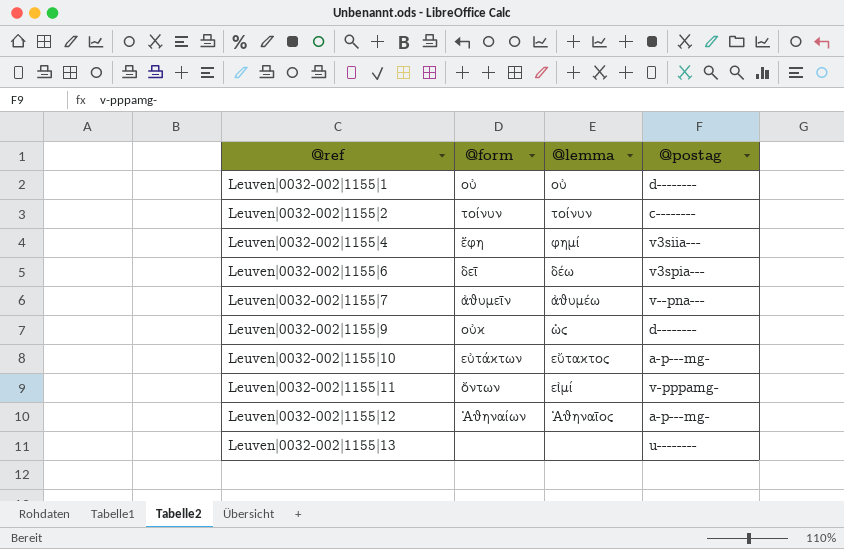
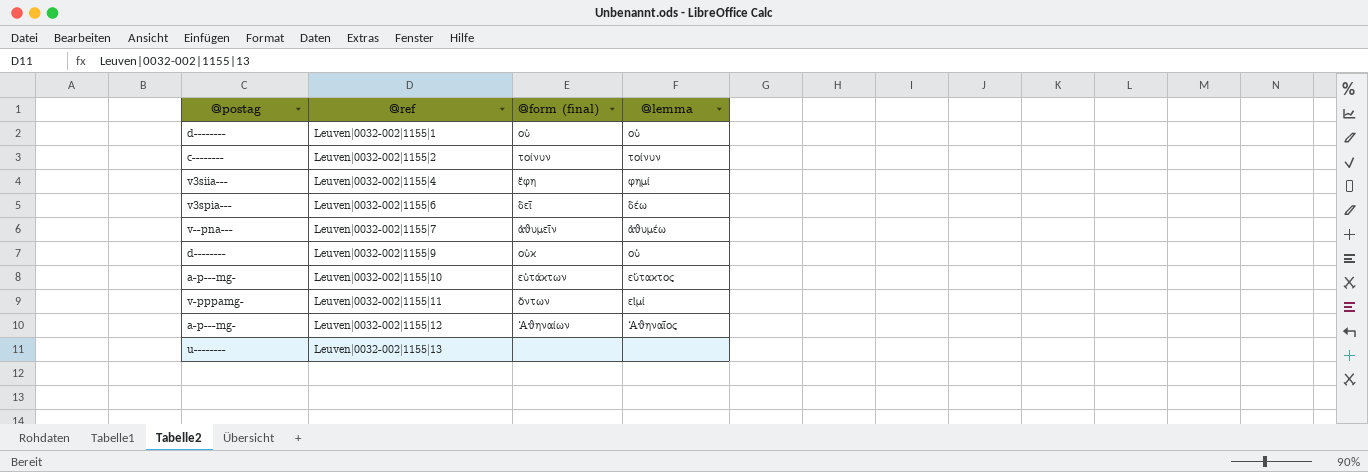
column @postag | position: 4 -> 1
column name: @form -> @form (final)
Leuven|0032-002|1155|9 | @lemma: ὡς -> οὐ

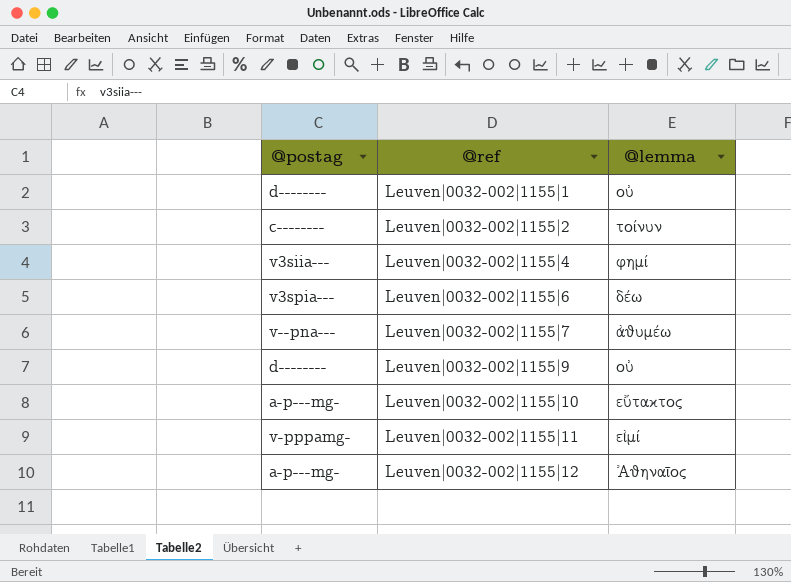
column @form (final) | position: 3 -> none
row Leuven|0032-002|1155|13: u-------- | none | none -> none

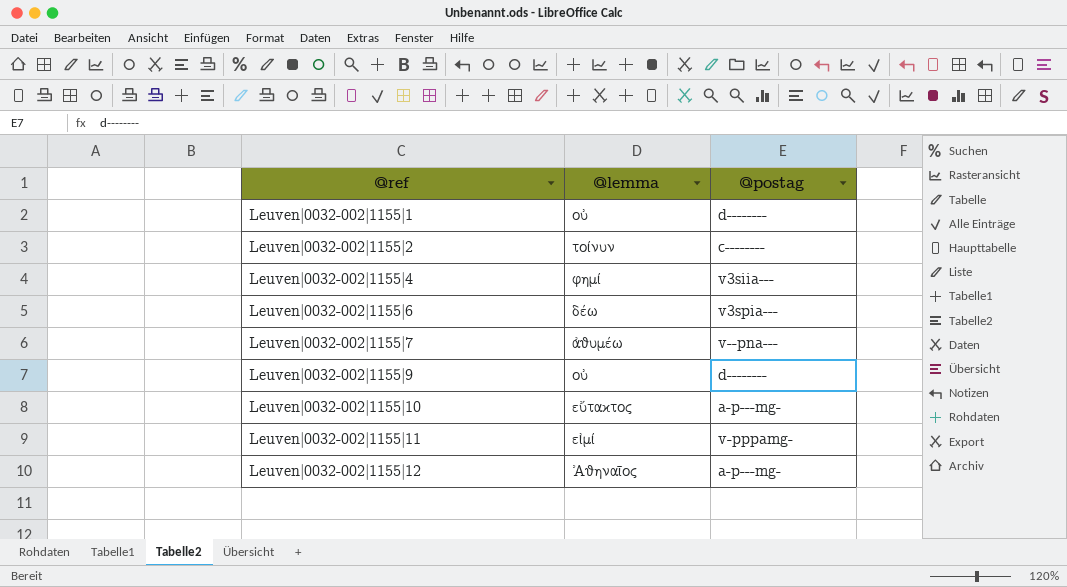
column @postag | position: 1 -> 3

